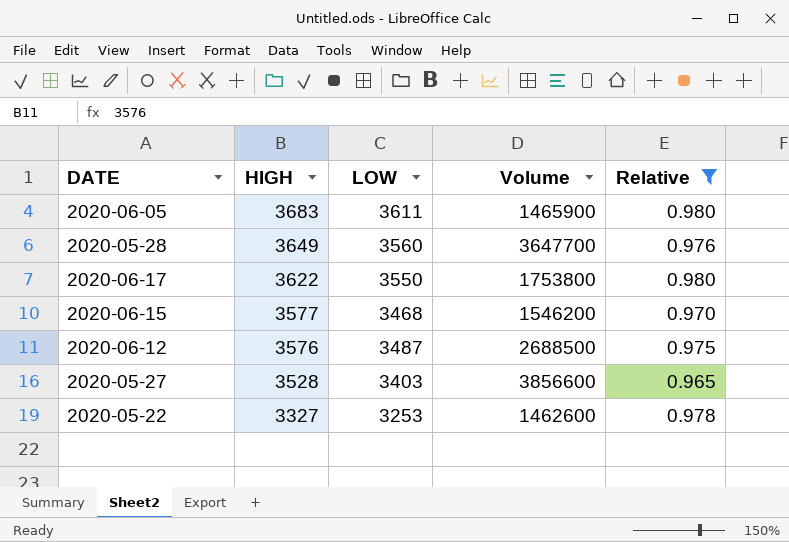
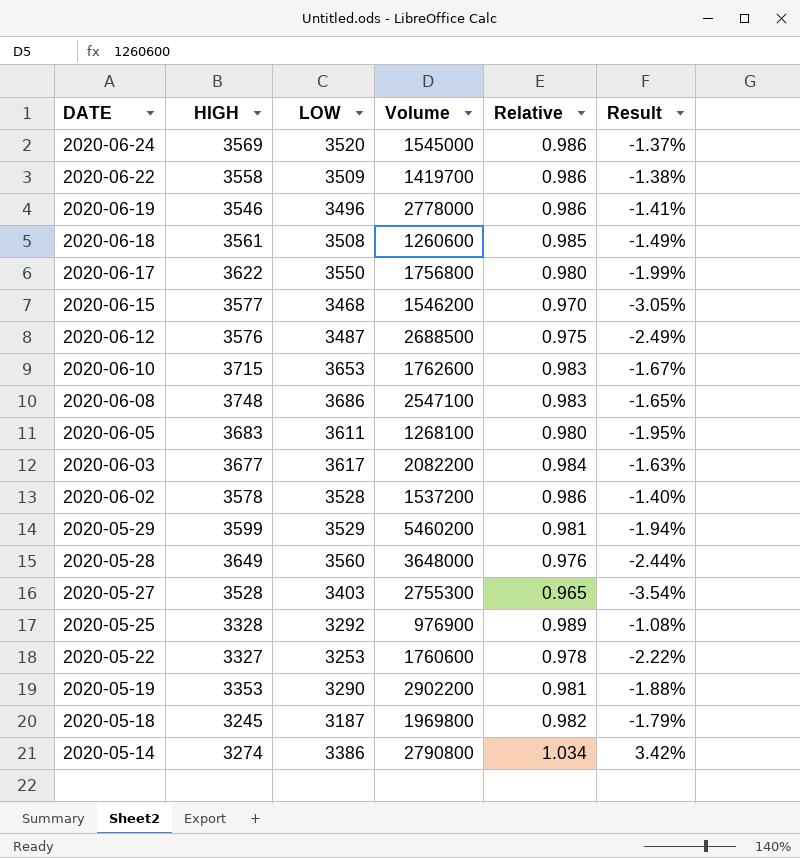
filter: Relative <= 0.980 -> none
row order: HIGH descending -> DATE descending
column Result | formula: none -> ([LOW] - [HIGH]) / [HIGH]
2020-06-17 | Volume: 1753800 -> 1756800
2020-06-05 | Volume: 1465900 -> 1268100
2020-05-28 | Volume: 3647700 -> 3648000
2020-05-27 | Volume: 3856600 -> 2755300
2020-05-22 | Volume: 1462600 -> 1760600

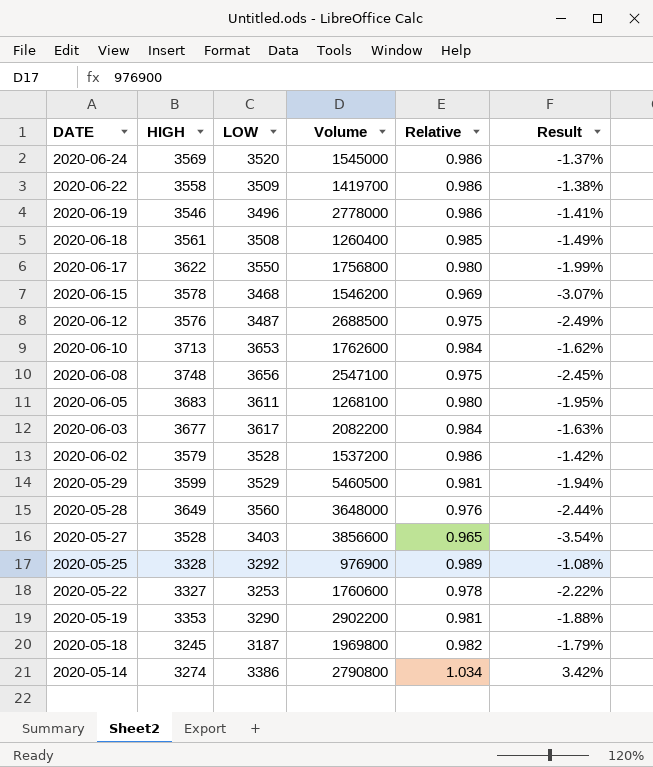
2020-06-18 | Volume: 1260600 -> 1260400
2020-06-15 | HIGH: 3577 -> 3578
2020-06-15 | Relative: 0.970 -> 0.969
2020-06-15 | Result: -3.05% -> -3.07%
2020-06-10 | HIGH: 3715 -> 3713
2020-06-10 | Relative: 0.983 -> 0.984
2020-06-10 | Result: -1.67% -> -1.62%
2020-06-08 | LOW: 3686 -> 3656
2020-06-08 | Relative: 0.983 -> 0.975
2020-06-08 | Result: -1.65% -> -2.45%
2020-06-02 | HIGH: 3578 -> 3579
2020-06-02 | Result: -1.40% -> -1.42%
2020-05-29 | Volume: 5460200 -> 5460500
2020-05-27 | Volume: 2755300 -> 3856600

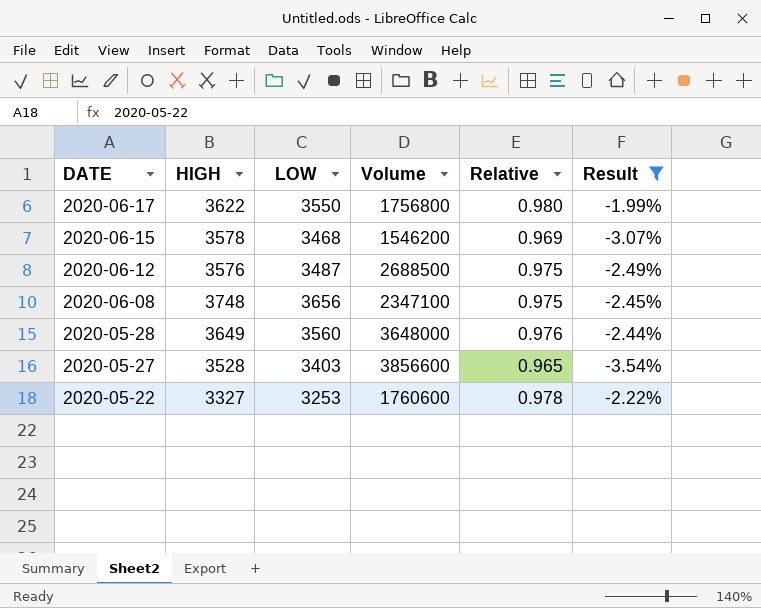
filter: none -> Result <= -1.99%
2020-06-08 | Volume: 2547100 -> 2347100

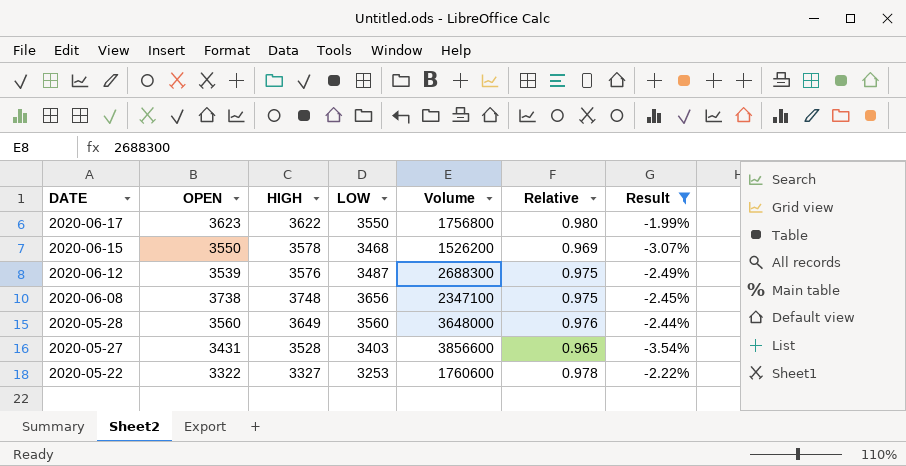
column OPEN | position: none -> 2
2020-06-15 | Volume: 1546200 -> 1526200
2020-06-12 | Volume: 2688500 -> 2688300

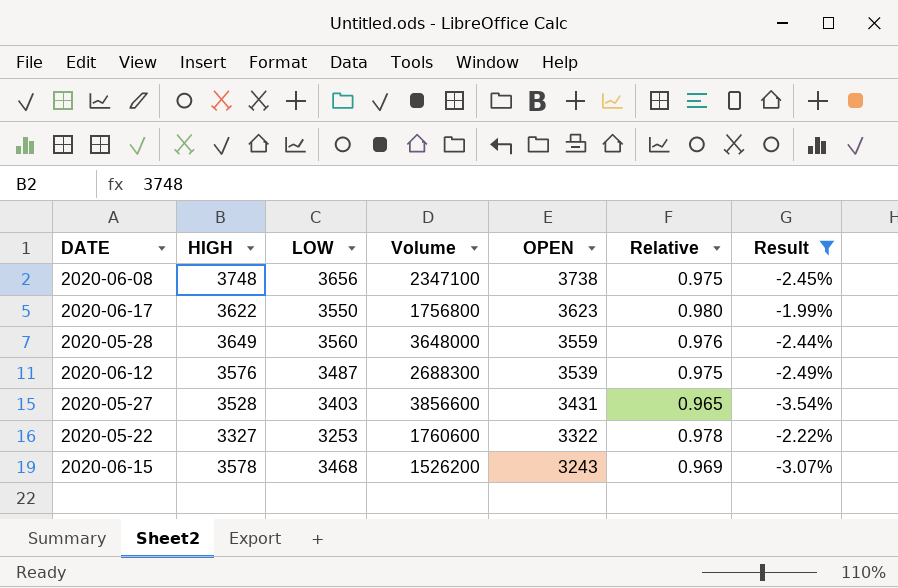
row order: DATE descending -> OPEN descending
column OPEN | position: 2 -> 5
2020-05-28 | OPEN: 3560 -> 3559
2020-06-15 | OPEN: 3550 -> 3243

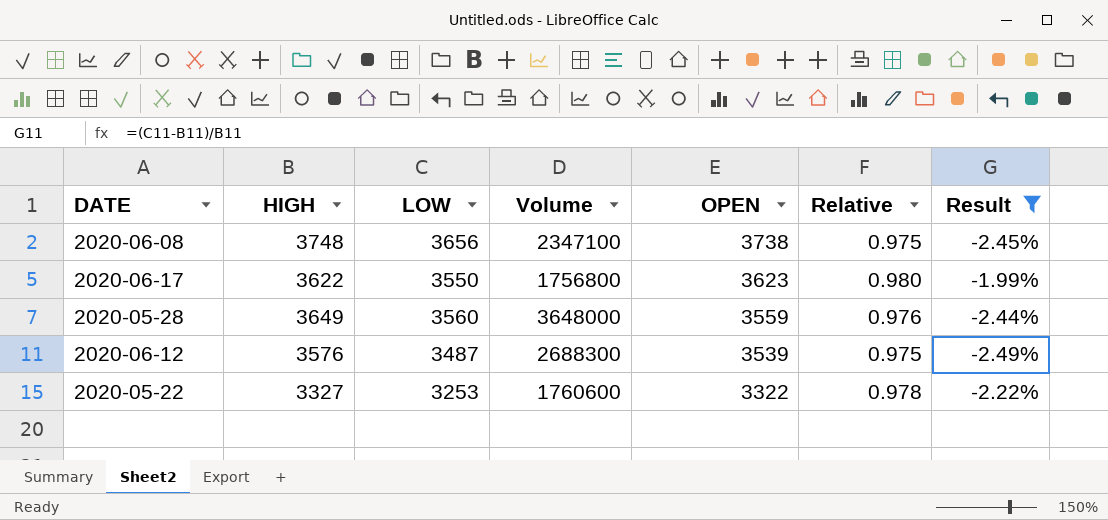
row 2020-05-27: 3528 | 3403 | 3856600 | 3431 | 0.965 | -3.54% -> none
row 2020-06-15: 3578 | 3468 | 1526200 | 3243 | 0.969 | -3.07% -> none

